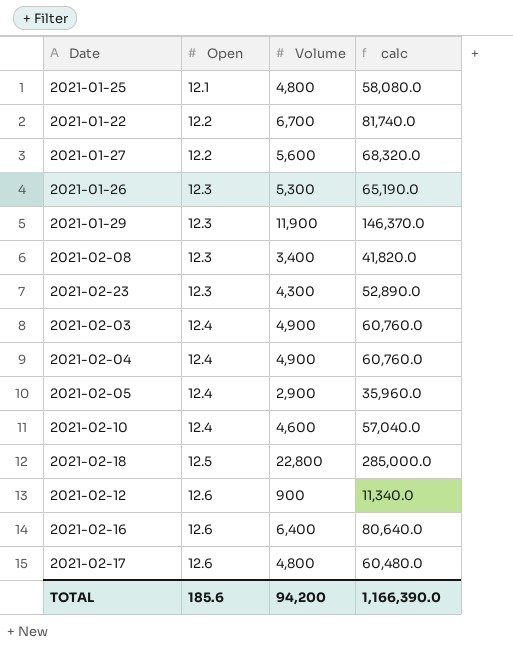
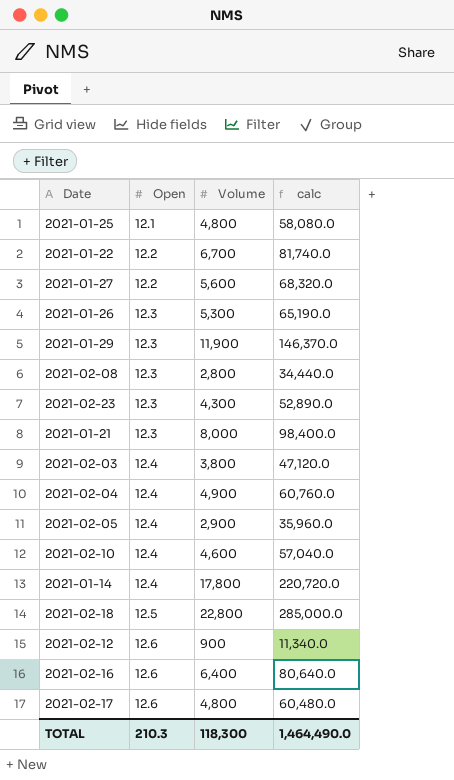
2021-02-08 | Volume: 3,400 -> 2,800
2021-02-08 | calc: 41,820.0 -> 34,440.0
row 2021-01-21: none -> 12.3 | 8,000 | 98,400.0
2021-02-03 | Volume: 4,900 -> 3,800
2021-02-03 | calc: 60,760.0 -> 47,120.0
row 2021-01-14: none -> 12.4 | 17,800 | 220,720.0
TOTAL | Open: 185.6 -> 210.3
TOTAL | Volume: 94,200 -> 118,300
TOTAL | calc: 1,166,390.0 -> 1,464,490.0

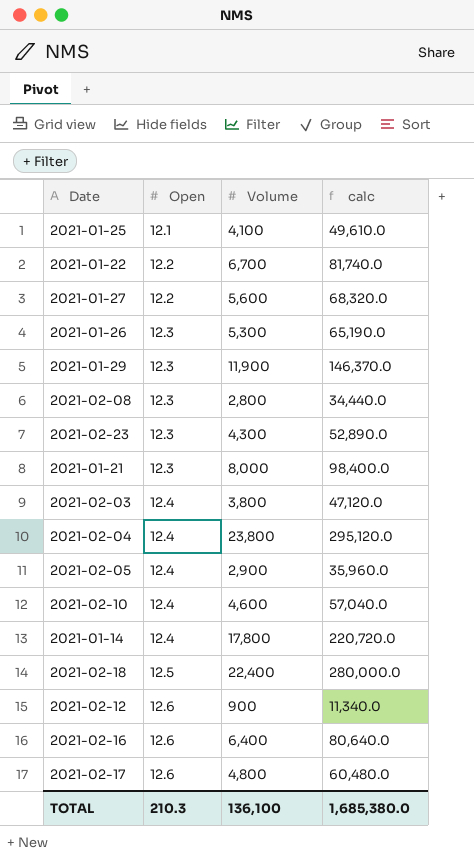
2021-01-25 | Volume: 4,800 -> 4,100
2021-01-25 | calc: 58,080.0 -> 49,610.0
2021-02-04 | Volume: 4,900 -> 23,800
2021-02-04 | calc: 60,760.0 -> 295,120.0
2021-02-18 | Volume: 22,800 -> 22,400
2021-02-18 | calc: 285,000.0 -> 280,000.0
TOTAL | Volume: 118,300 -> 136,100
TOTAL | calc: 1,464,490.0 -> 1,685,380.0

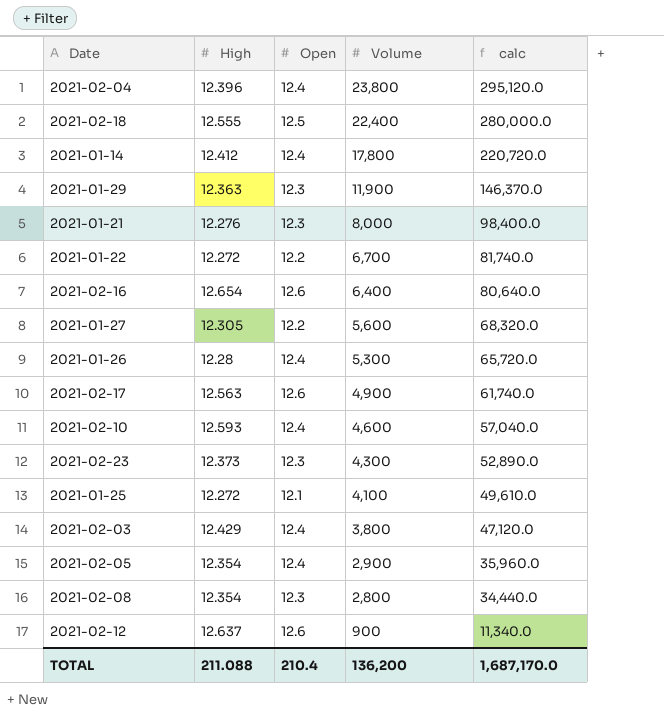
row order: Open ascending -> Volume descending
column High | position: none -> 2
2021-01-26 | Open: 12.3 -> 12.4
2021-01-26 | calc: 65,190.0 -> 65,720.0
2021-02-17 | Volume: 4,800 -> 4,900
2021-02-17 | calc: 60,480.0 -> 61,740.0
TOTAL | Open: 210.3 -> 210.4
TOTAL | Volume: 136,100 -> 136,200
TOTAL | calc: 1,685,380.0 -> 1,687,170.0

